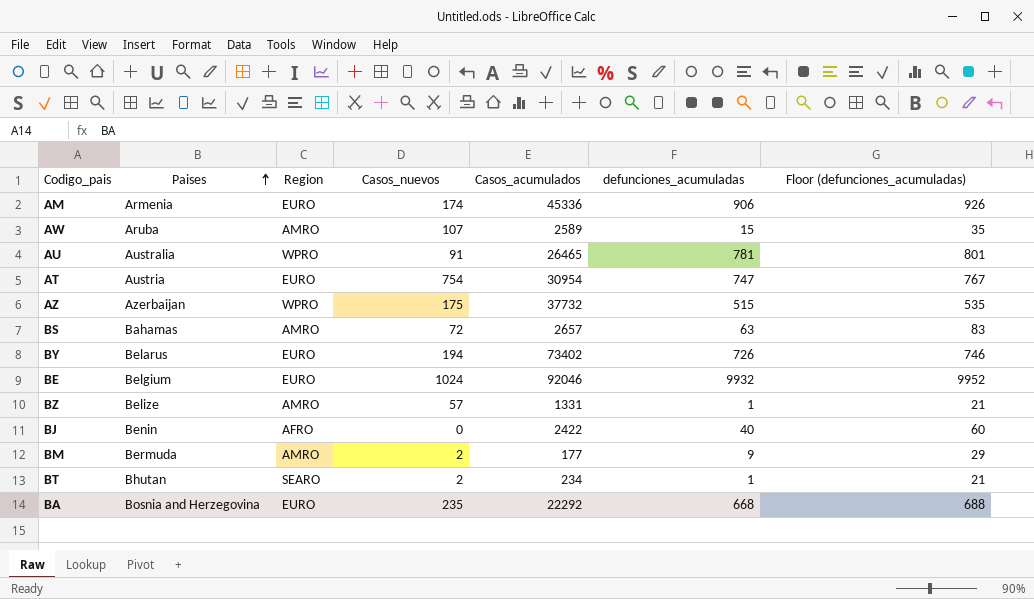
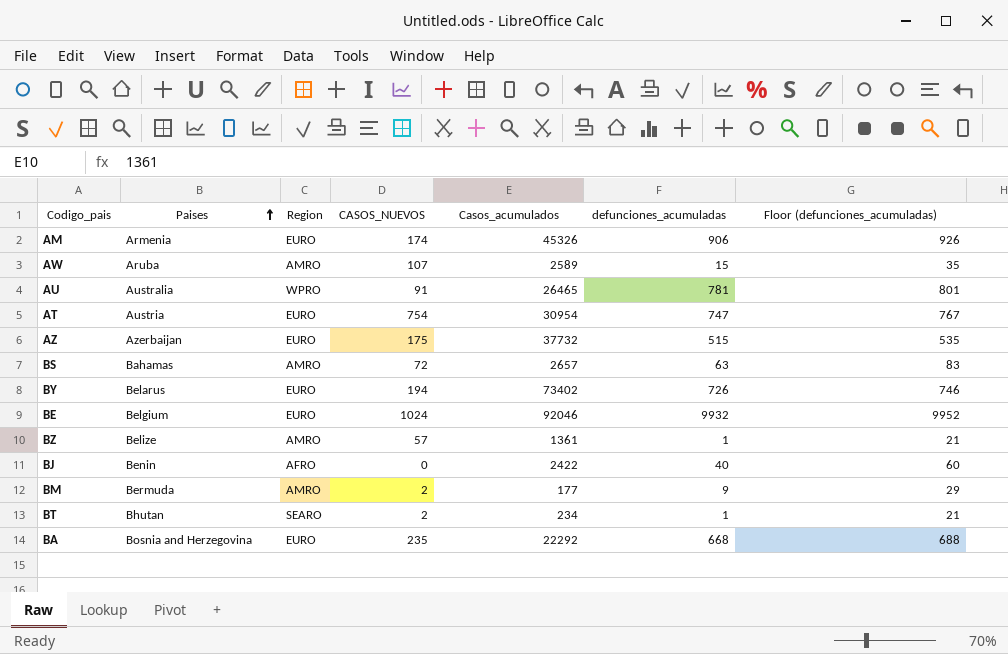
column name: Casos_nuevos -> CASOS_NUEVOS
AM | Casos_acumulados: 45336 -> 45326
AZ | Region: WPRO -> EURO
BZ | Casos_acumulados: 1331 -> 1361

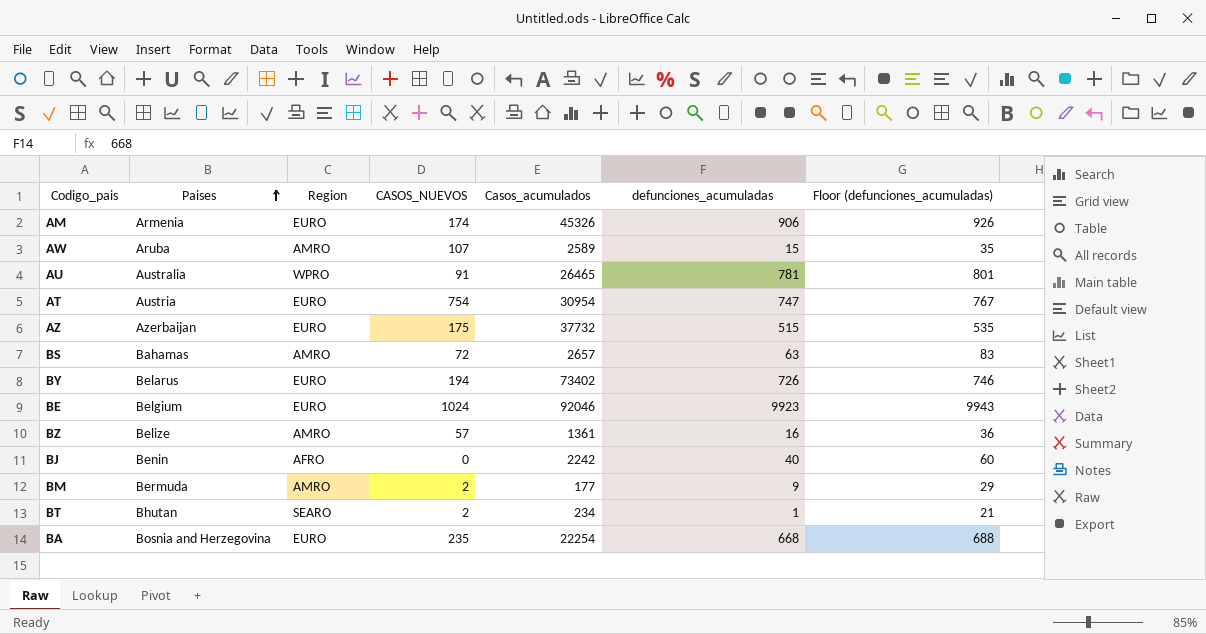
BE | defunciones_acumuladas: 9932 -> 9923
BE | Floor (defunciones_acumuladas): 9952 -> 9943
BZ | defunciones_acumuladas: 1 -> 16
BZ | Floor (defunciones_acumuladas): 21 -> 36
BJ | Casos_acumulados: 2422 -> 2242
BA | Casos_acumulados: 22292 -> 22254

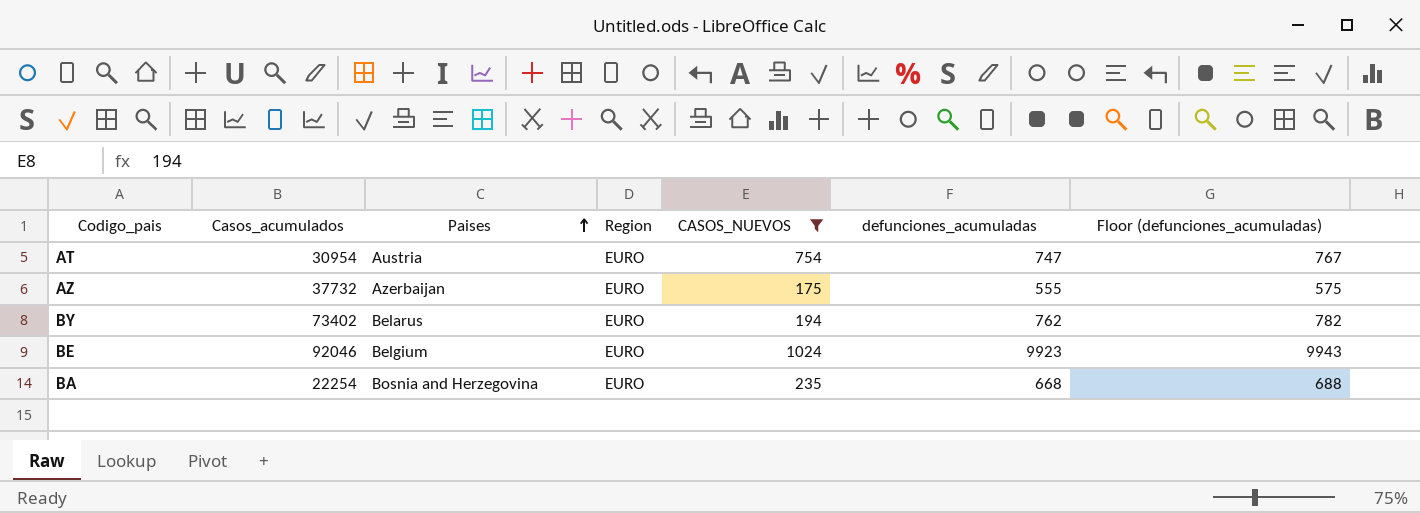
filter: none -> CASOS_NUEVOS >= 175
column Casos_acumulados | position: 5 -> 2
AZ | defunciones_acumuladas: 515 -> 555
AZ | Floor (defunciones_acumuladas): 535 -> 575
BY | defunciones_acumuladas: 726 -> 762
BY | Floor (defunciones_acumuladas): 746 -> 782

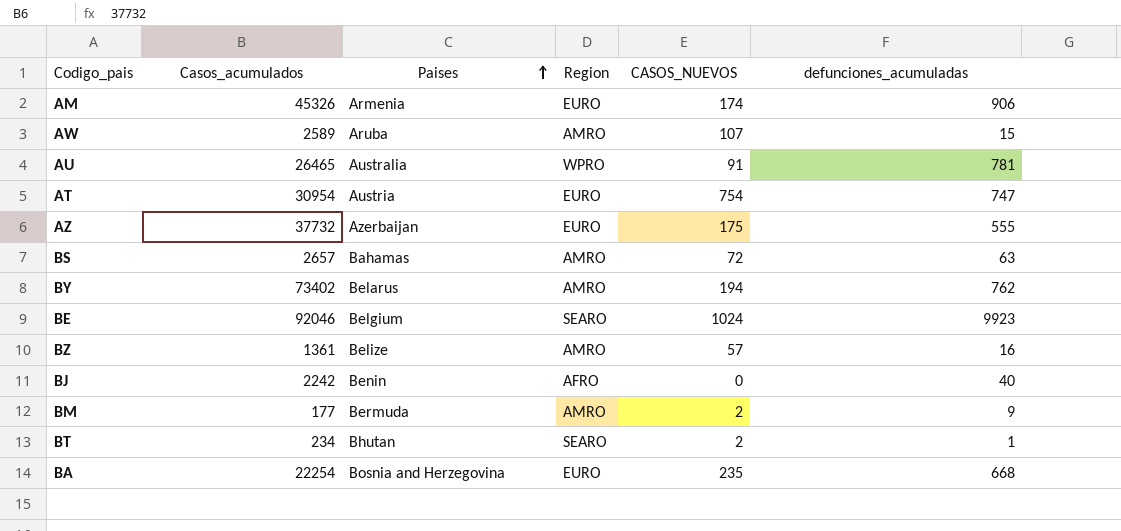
filter: CASOS_NUEVOS >= 175 -> none
column Floor (defunciones_acumuladas) | formula: [defunciones_acumuladas] + 20 -> none
BY | Region: EURO -> AMRO
BE | Region: EURO -> SEARO

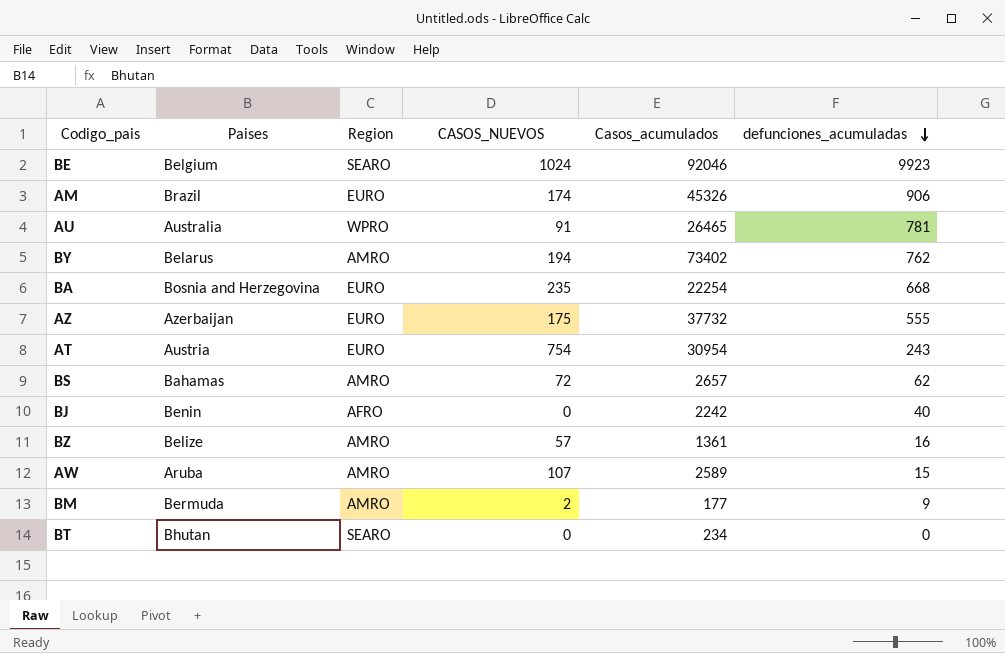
row order: Paises ascending -> defunciones_acumuladas descending
column Casos_acumulados | position: 2 -> 5
AM | Paises: Armenia -> Brazil
AT | defunciones_acumuladas: 747 -> 243
BS | defunciones_acumuladas: 63 -> 62
BT | CASOS_NUEVOS: 2 -> 0
BT | defunciones_acumuladas: 1 -> 0

